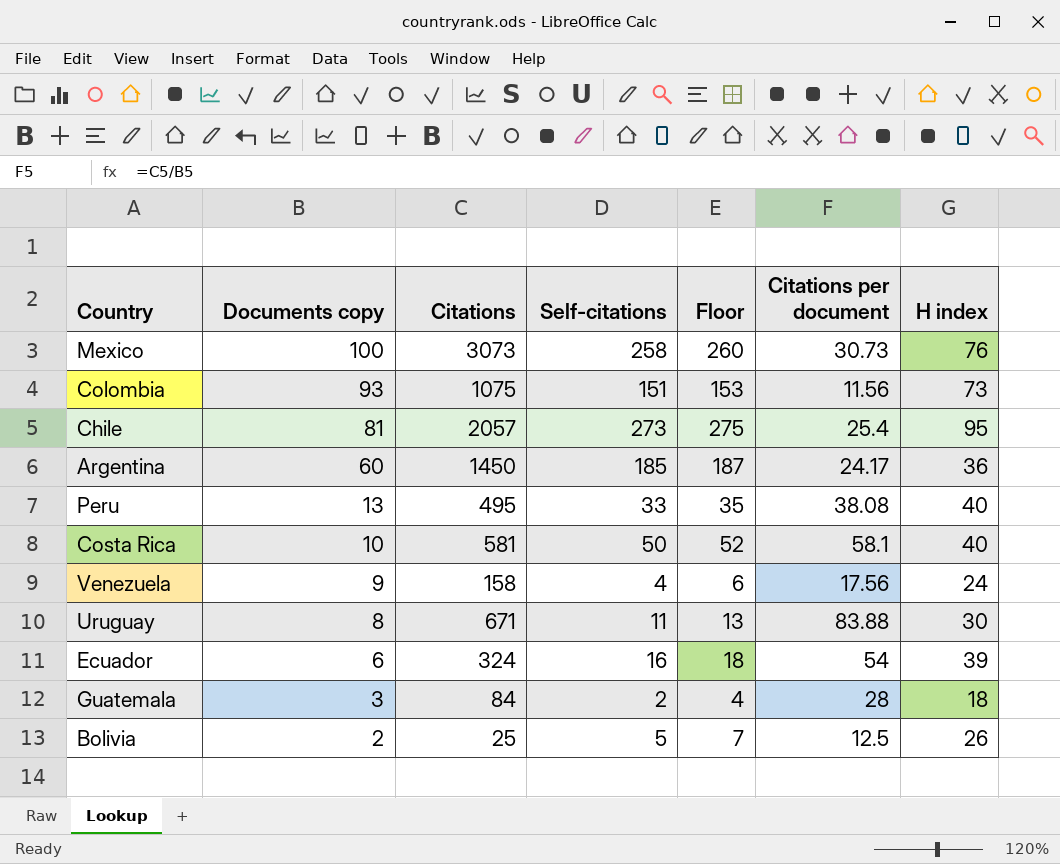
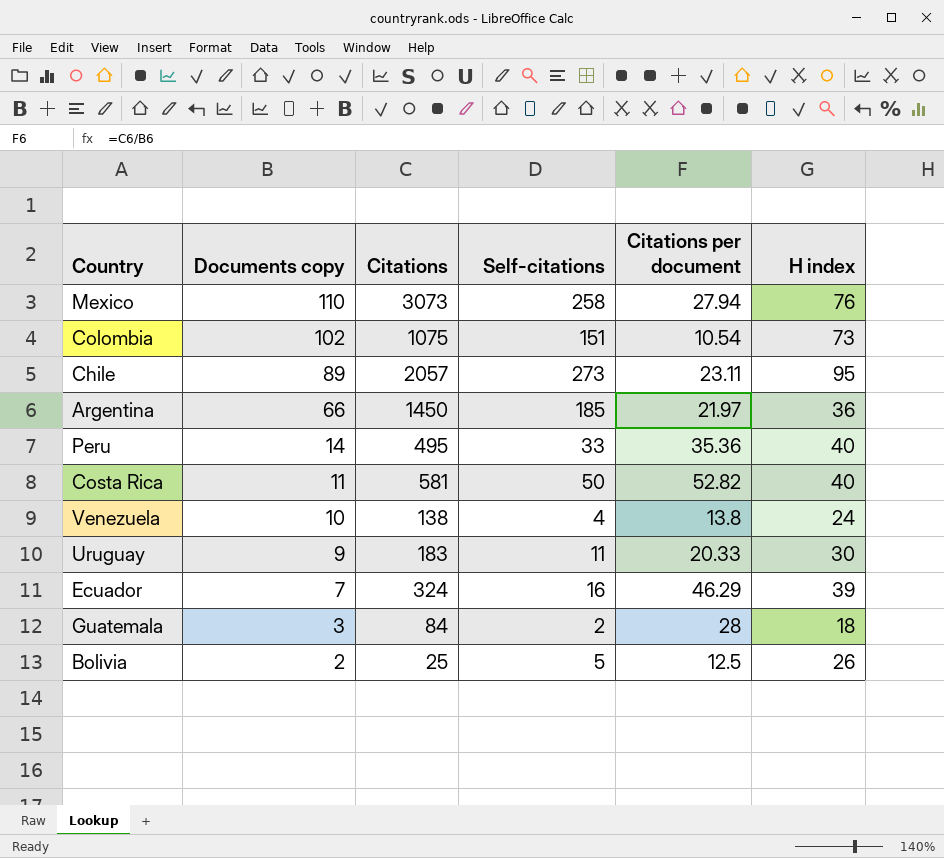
column Floor | formula: [Self-citations] + 2 -> none
Mexico | Documents copy: 100 -> 110
Mexico | Citations per document: 30.73 -> 27.94
Colombia | Documents copy: 93 -> 102
Colombia | Citations per document: 11.56 -> 10.54
Chile | Documents copy: 81 -> 89
Chile | Citations per document: 25.4 -> 23.11
Argentina | Documents copy: 60 -> 66
Argentina | Citations per document: 24.17 -> 21.97
Peru | Documents copy: 13 -> 14
Peru | Citations per document: 38.08 -> 35.36
Costa Rica | Documents copy: 10 -> 11
Costa Rica | Citations per document: 58.1 -> 52.82
Venezuela | Documents copy: 9 -> 10
Venezuela | Citations: 158 -> 138
Venezuela | Citations per document: 17.56 -> 13.8
Uruguay | Documents copy: 8 -> 9
Uruguay | Citations: 671 -> 183
Uruguay | Citations per document: 83.88 -> 20.33
Ecuador | Documents copy: 6 -> 7
Ecuador | Citations per document: 54 -> 46.29

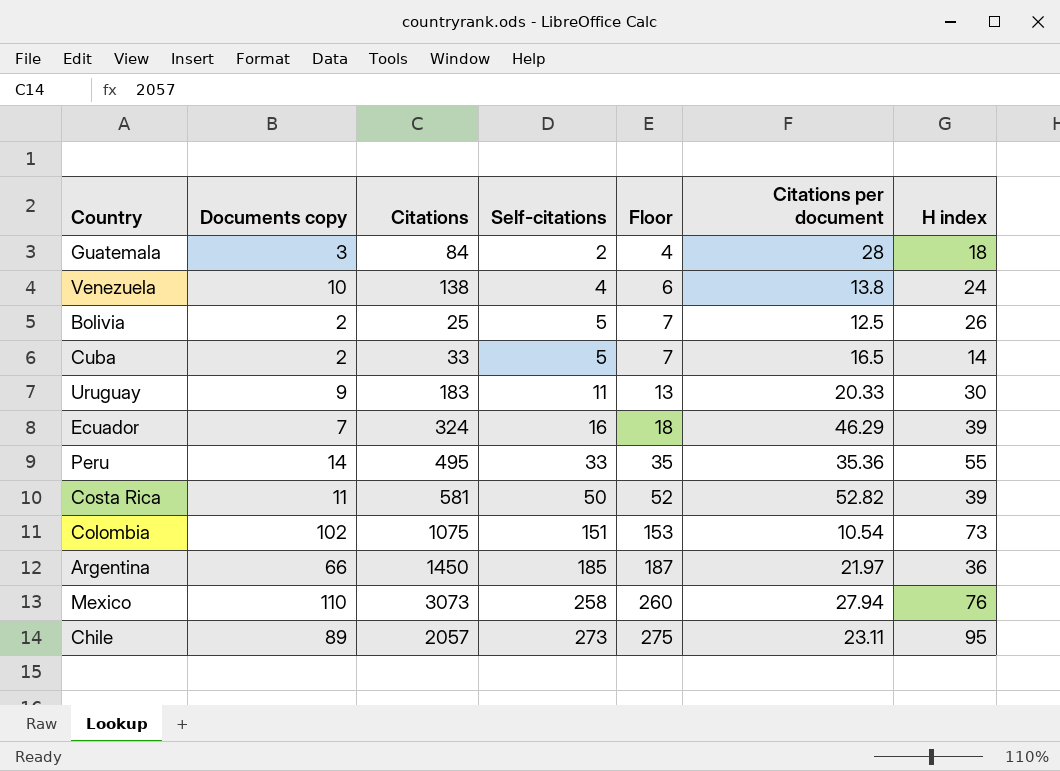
row order: Documents copy descending -> Self-citations ascending
column Floor | formula: none -> [Self-citations] + 2
row Cuba: none -> 2 | 33 | 5 | 7 | 16.5 | 14
Peru | H index: 40 -> 55
Costa Rica | H index: 40 -> 39

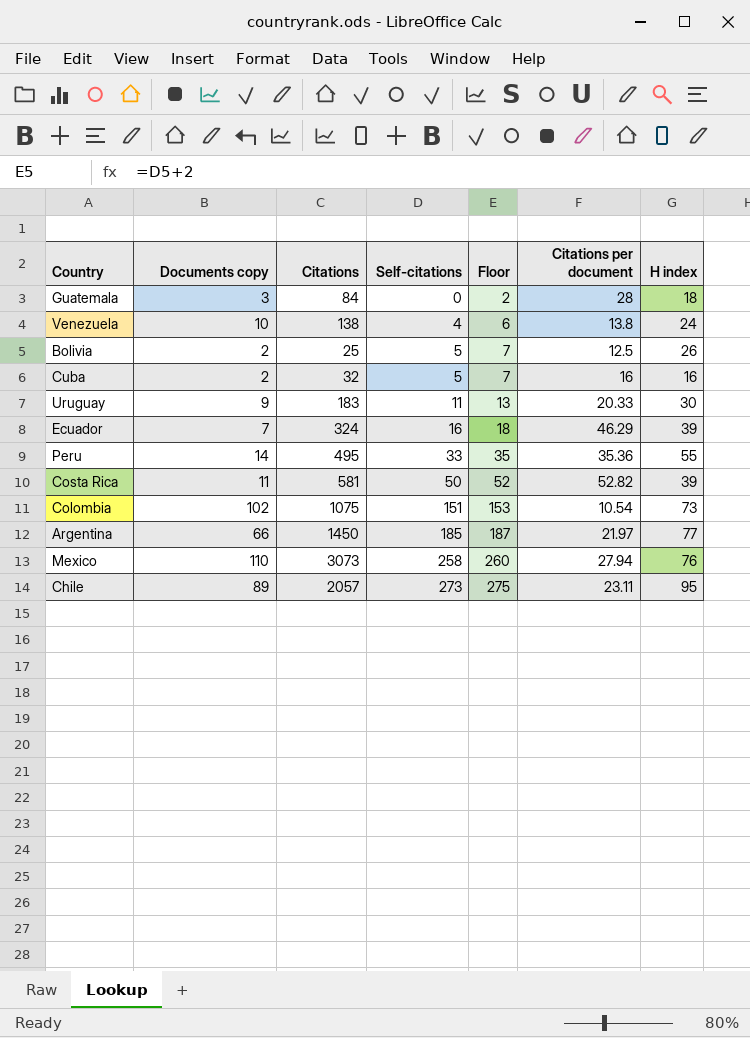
Guatemala | Self-citations: 2 -> 0
Guatemala | Floor: 4 -> 2
Cuba | Citations: 33 -> 32
Cuba | Citations per document: 16.5 -> 16
Cuba | H index: 14 -> 16
Argentina | H index: 36 -> 77

